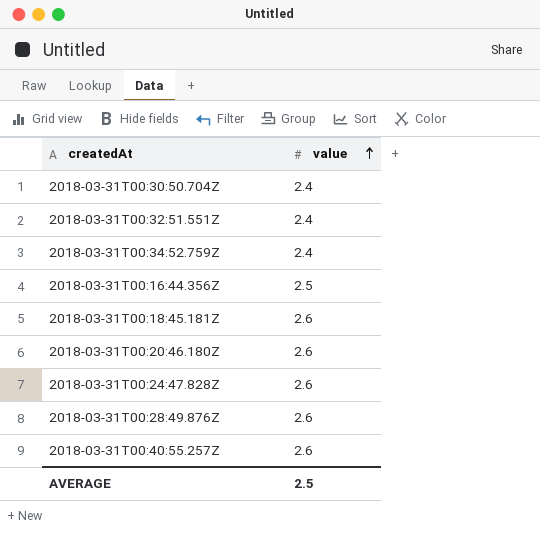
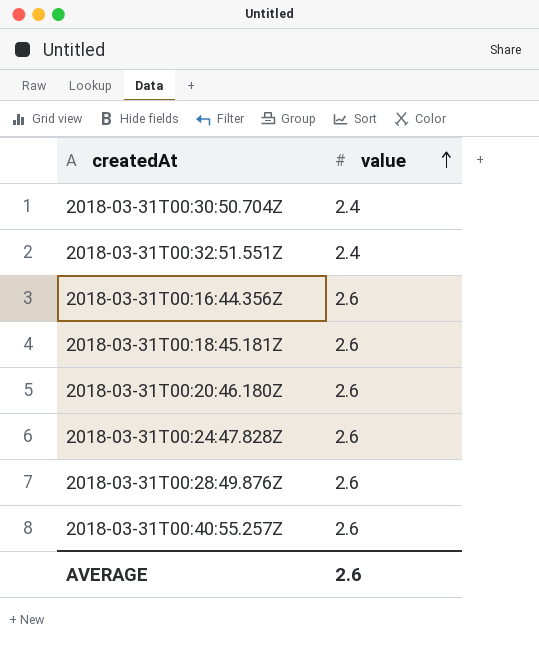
row 2018-03-31T00:34:52.759Z: 2.4 -> none
2018-03-31T00:16:44.356Z | value: 2.5 -> 2.6
AVERAGE | value: 2.5 -> 2.6

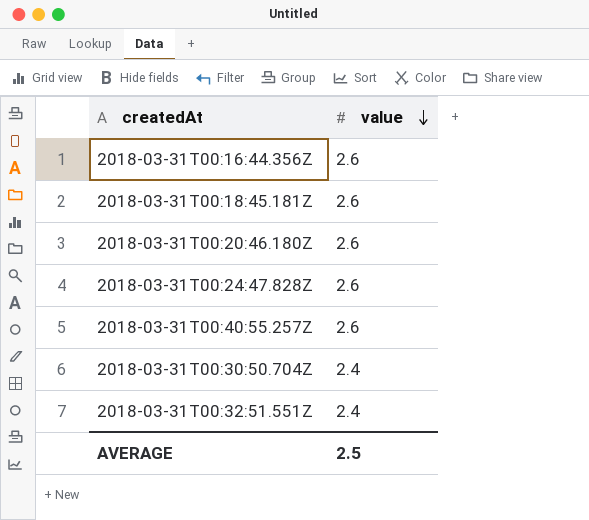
row order: value ascending -> value descending
row 2018-03-31T00:28:49.876Z: 2.6 -> none
AVERAGE | value: 2.6 -> 2.5

